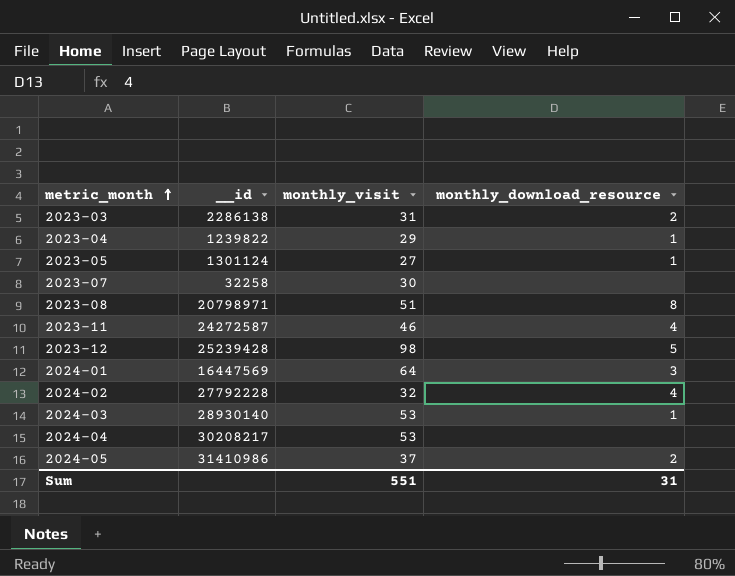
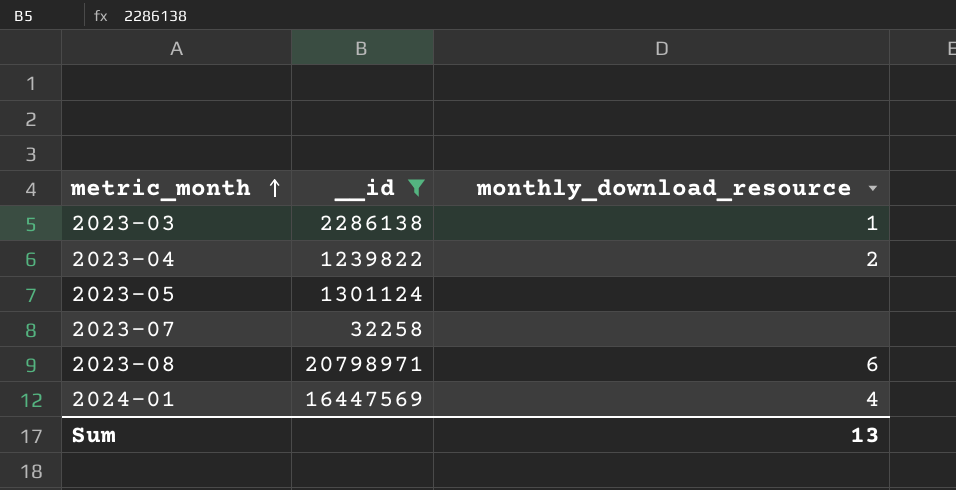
filter: none -> __id <= 20798971
column monthly_visit | position: 3 -> none
2023-03 | monthly_download_resource: 2 -> 1
2023-04 | monthly_download_resource: 1 -> 2
2023-05 | monthly_download_resource: 1 -> none
2023-08 | monthly_download_resource: 8 -> 6
2024-01 | monthly_download_resource: 3 -> 4
Sum | monthly_download_resource: 31 -> 13

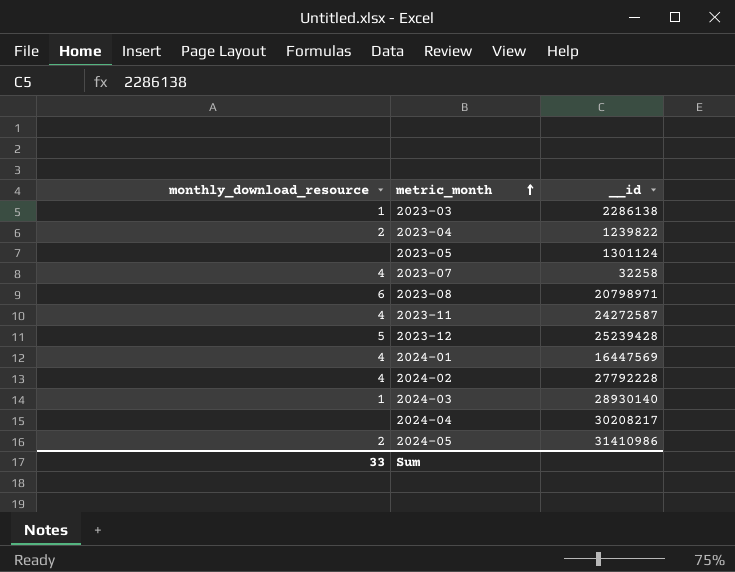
filter: __id <= 20798971 -> none
column monthly_download_resource | position: 3 -> 1
2023-07 | monthly_download_resource: none -> 4
Sum | monthly_download_resource: 13 -> 33

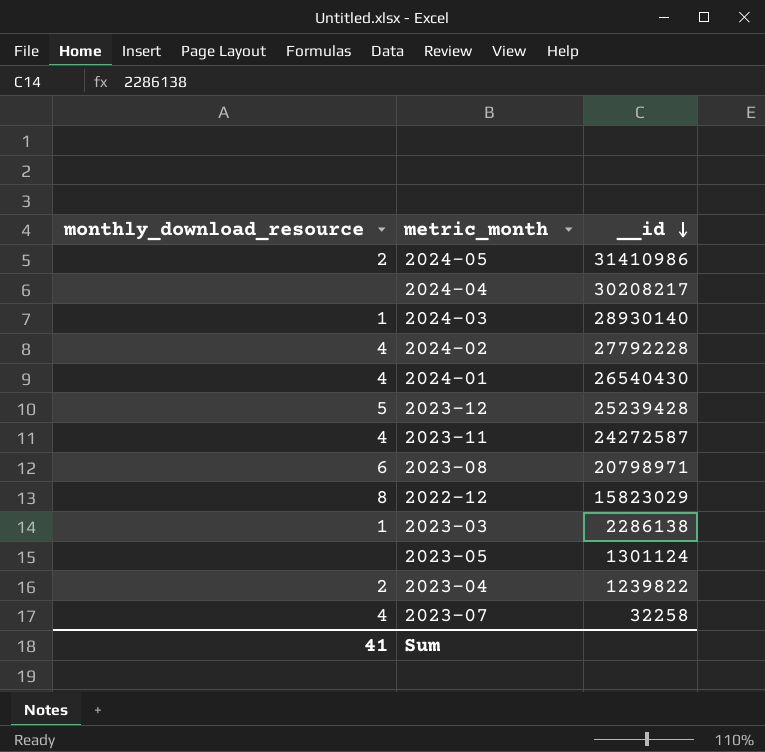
row order: metric_month ascending -> __id descending
2024-01 | __id: 16447569 -> 26540430
row 2022-12: none -> 8 | 15823029
Sum | monthly_download_resource: 33 -> 41

